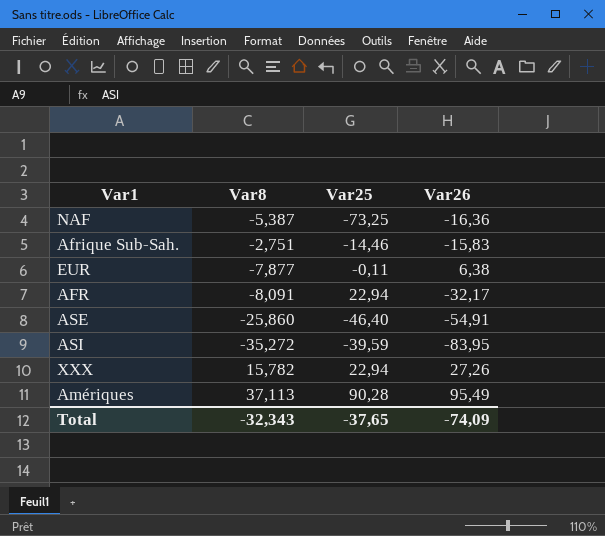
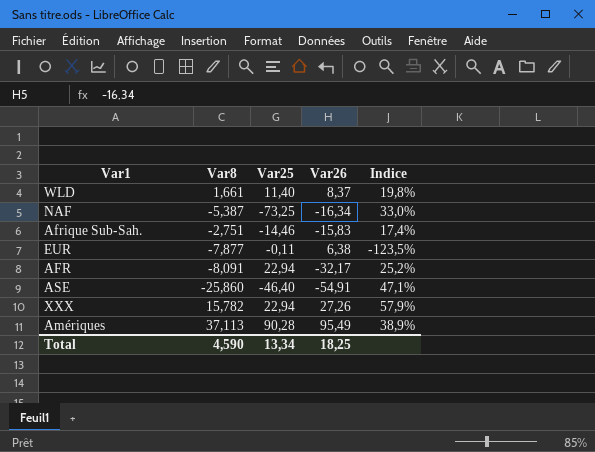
column Indice | formula: none -> [Var8] / [Var26]
row ASI: -35,272 | -39,59 | -83,95 -> none
row WLD: none -> 1,661 | 11,40 | 8,37 | 19,8%
NAF | Var26: -16,36 -> -16,34
Total | Var8: -32,343 -> 4,590
Total | Var25: -37,65 -> 13,34
Total | Var26: -74,09 -> 18,25

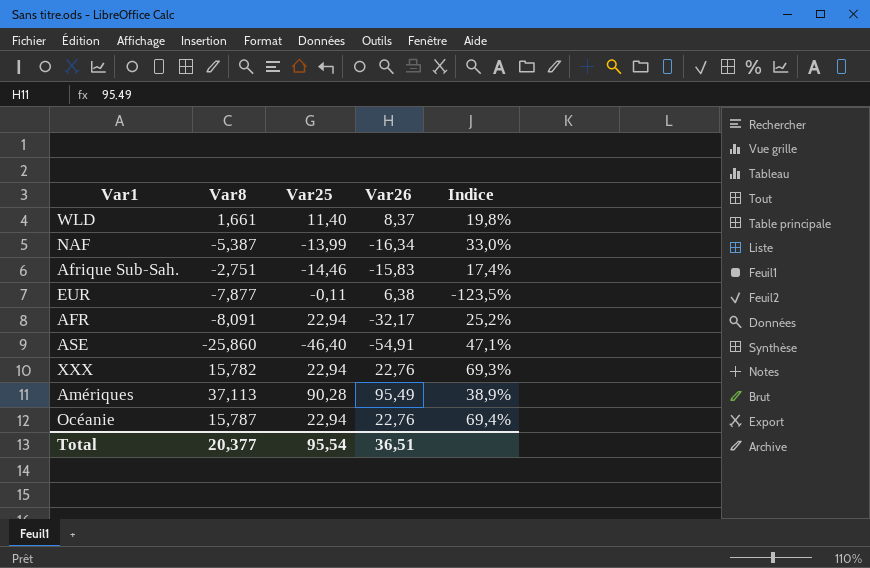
NAF | Var25: -73,25 -> -13,99
XXX | Var26: 27,26 -> 22,76
XXX | Indice: 57,9% -> 69,3%
row Océanie: none -> 15,787 | 22,94 | 22,76 | 69,4%
Total | Var8: 4,590 -> 20,377
Total | Var25: 13,34 -> 95,54
Total | Var26: 18,25 -> 36,51

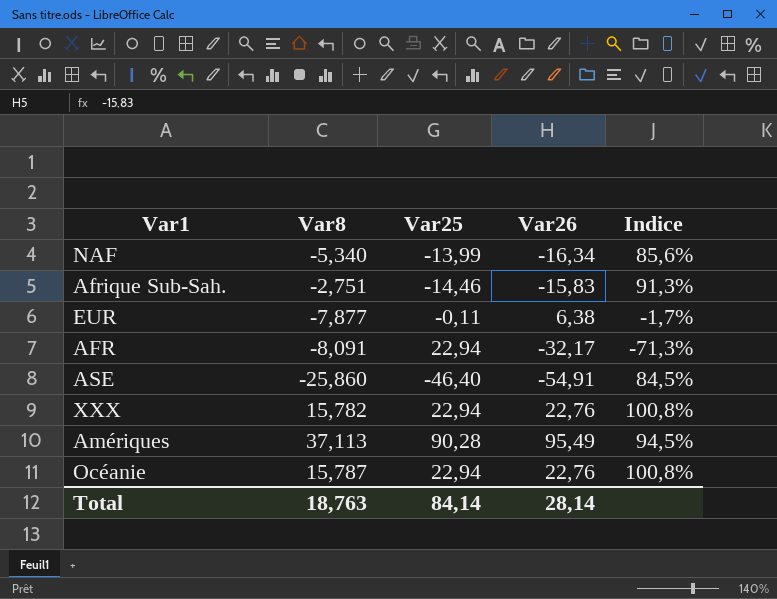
column Indice | formula: [Var8] / [Var26] -> [Var25] / [Var26]
row WLD: 1,661 | 11,40 | 8,37 | 19,8% -> none
NAF | Var8: -5,387 -> -5,340
Total | Var8: 20,377 -> 18,763
Total | Var25: 95,54 -> 84,14
Total | Var26: 36,51 -> 28,14

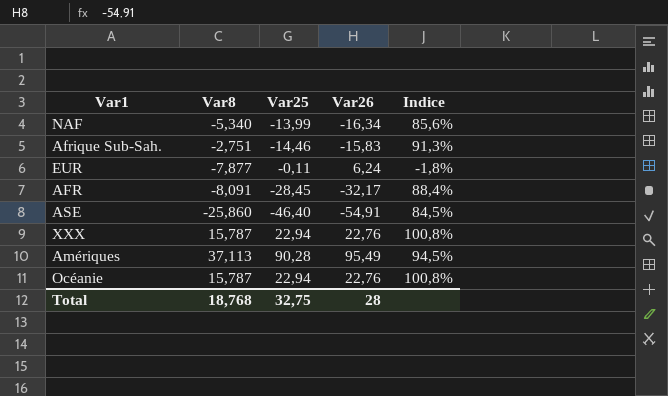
EUR | Var26: 6,38 -> 6,24
EUR | Indice: -1,7% -> -1,8%
AFR | Var25: 22,94 -> -28,45
AFR | Indice: -71,3% -> 88,4%
XXX | Var8: 15,782 -> 15,787
Total | Var8: 18,763 -> 18,768
Total | Var25: 84,14 -> 32,75
Total | Var26: 28,14 -> 28

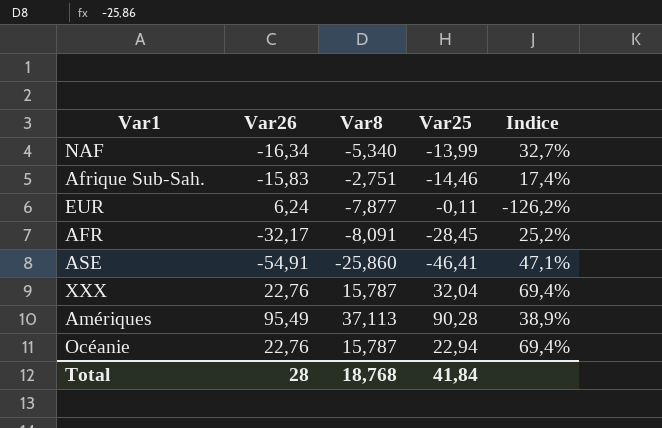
column Var26 | position: 4 -> 2
column Indice | formula: [Var25] / [Var26] -> [Var8] / [Var26]
ASE | Var25: -46,40 -> -46,41
XXX | Var25: 22,94 -> 32,04
Total | Var25: 32,75 -> 41,84

